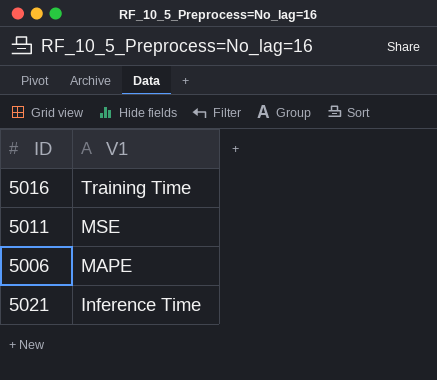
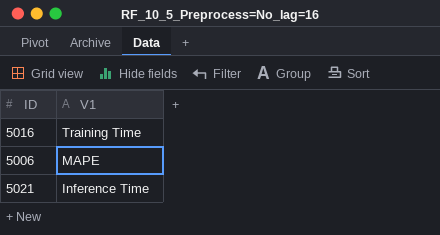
row 5011: MSE -> none

